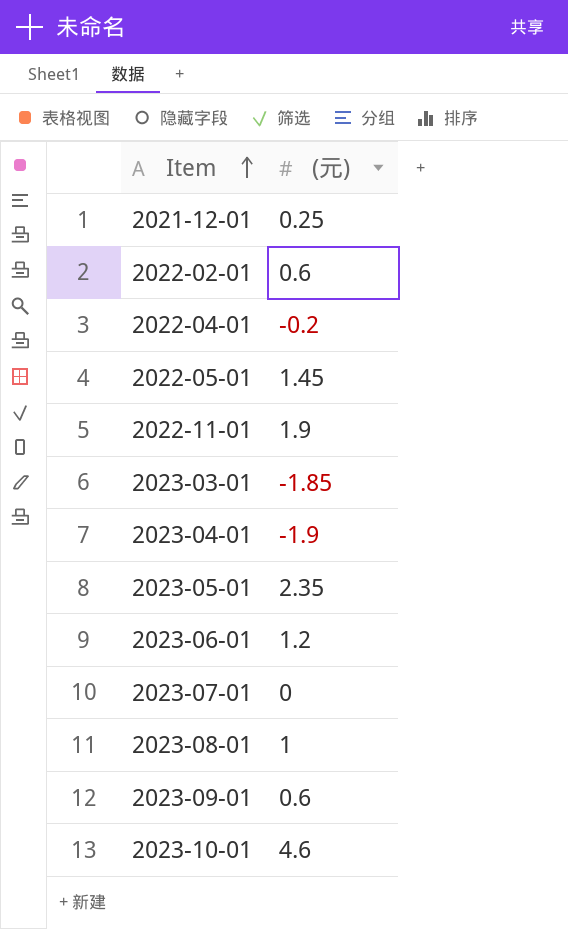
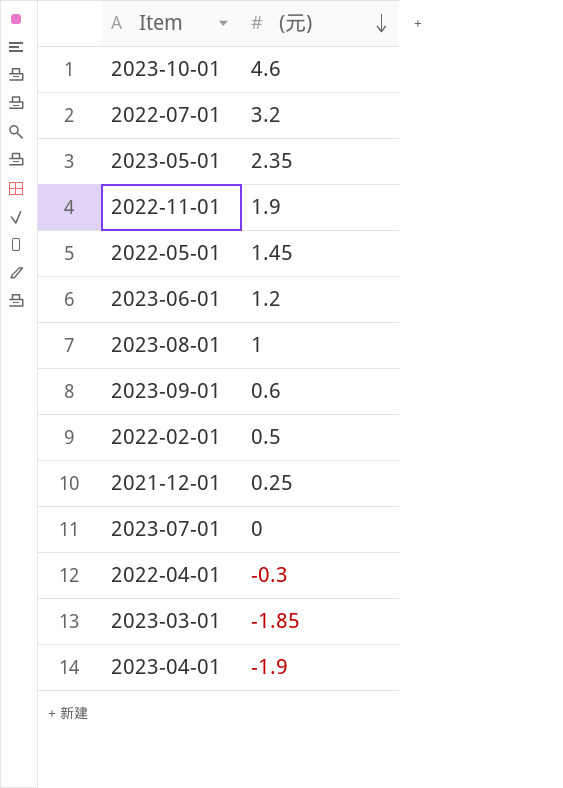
row order: Item ascending -> (元) descending
row 2022-07-01: none -> 3.2
2022-02-01 | (元): 0.6 -> 0.5
2022-04-01 | (元): -0.2 -> -0.3

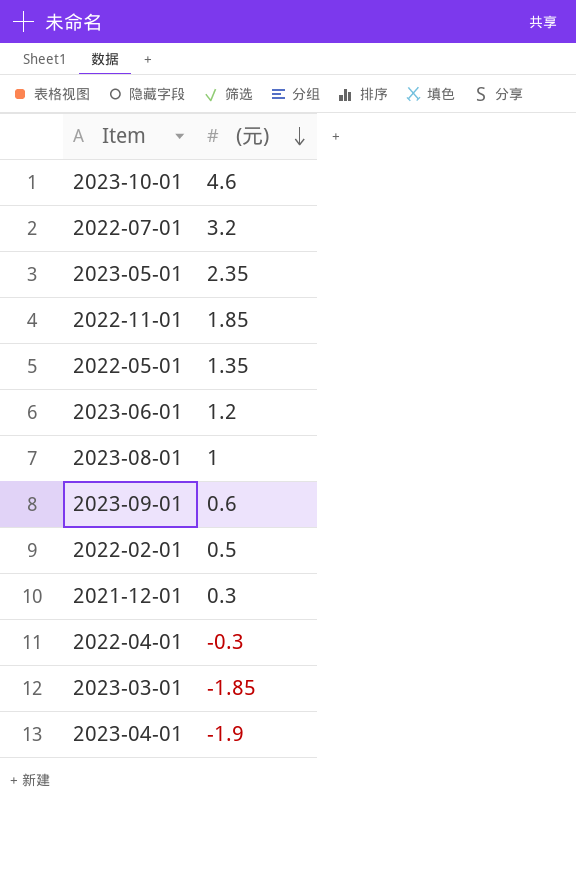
row 2023-07-01: 0 -> none
2022-11-01 | (元): 1.9 -> 1.85
2022-05-01 | (元): 1.45 -> 1.35
2021-12-01 | (元): 0.25 -> 0.3

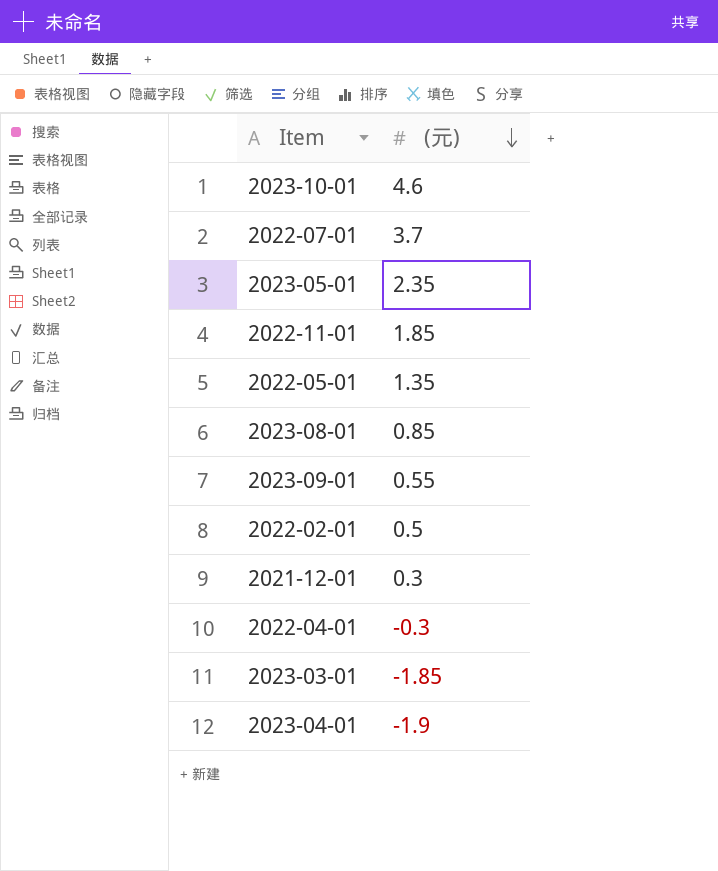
row 2023-06-01: 1.2 -> none
2022-07-01 | (元): 3.2 -> 3.7
2023-08-01 | (元): 1 -> 0.85
2023-09-01 | (元): 0.6 -> 0.55

